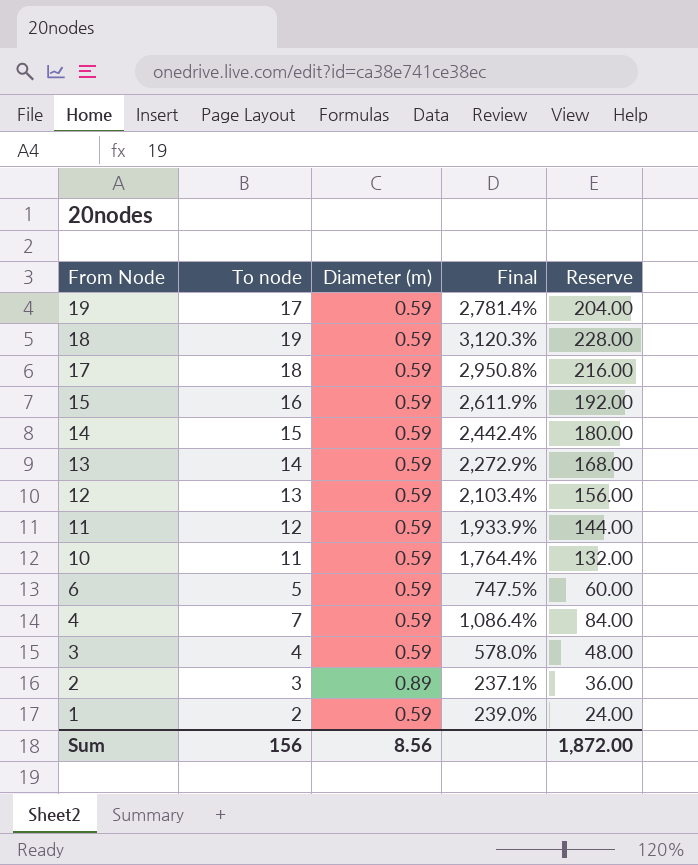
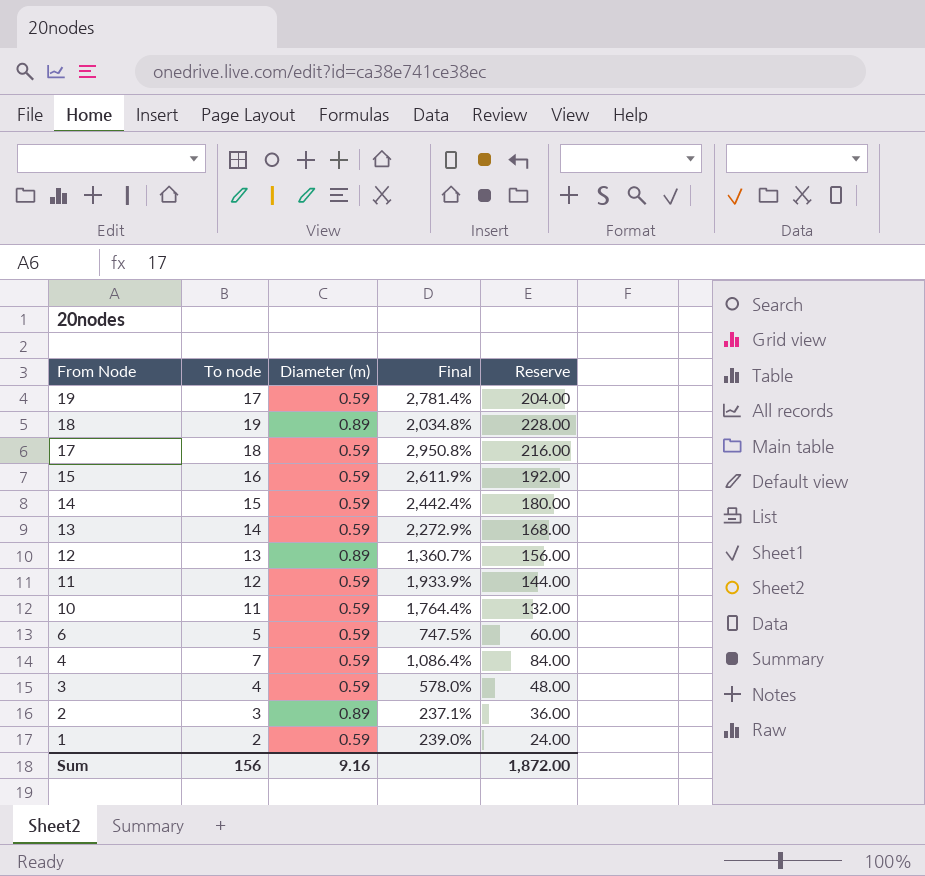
18 | Diameter (m): 0.59 -> 0.89
18 | Final: 3,120.3% -> 2,034.8%
12 | Diameter (m): 0.59 -> 0.89
12 | Final: 2,103.4% -> 1,360.7%
Sum | Diameter (m): 8.56 -> 9.16

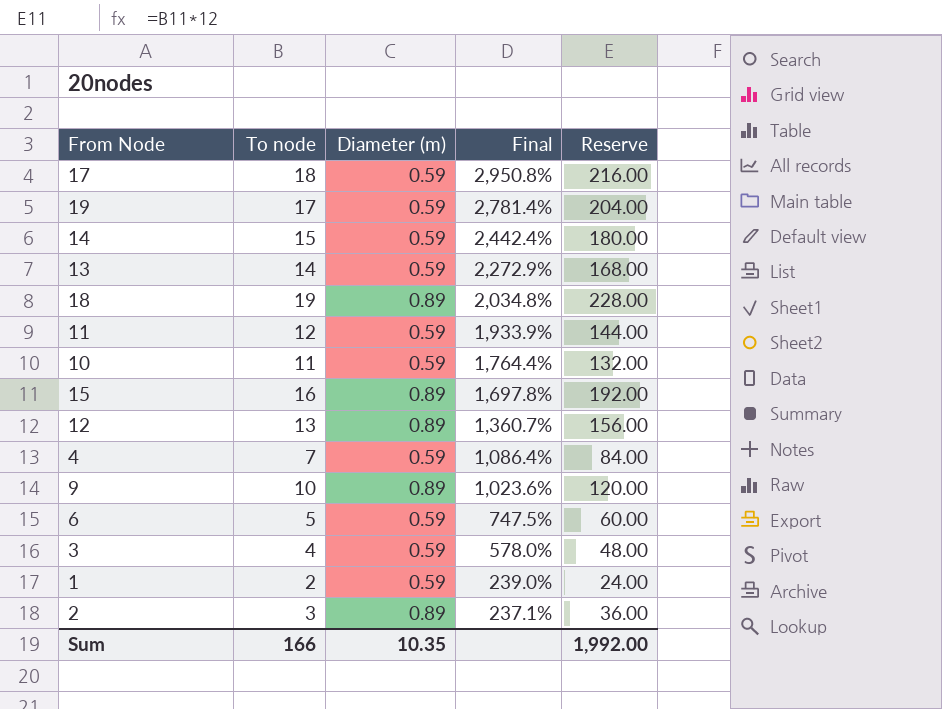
row order: From Node descending -> Final descending
15 | Diameter (m): 0.59 -> 0.89
15 | Final: 2,611.9% -> 1,697.8%
row 9: none -> 10 | 0.89 | 1,023.6% | 120.00
Sum | To node: 156 -> 166
Sum | Diameter (m): 9.16 -> 10.35
Sum | Reserve: 1,872.00 -> 1,992.00

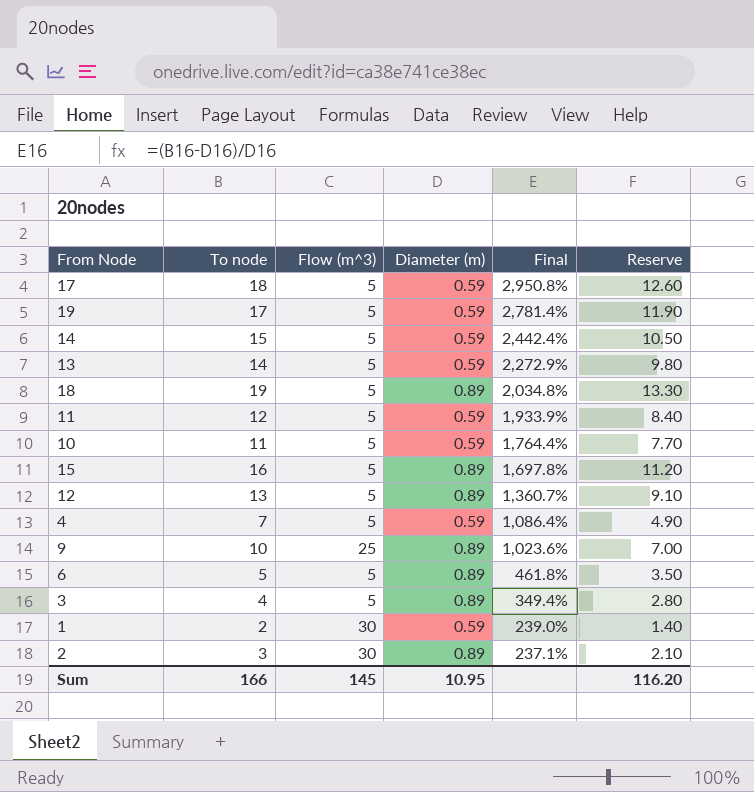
column Flow (m^3) | position: none -> 3
column Reserve | formula: [To node] * 12 -> [To node] * 0.7
6 | Diameter (m): 0.59 -> 0.89
6 | Final: 747.5% -> 461.8%
3 | Diameter (m): 0.59 -> 0.89
3 | Final: 578.0% -> 349.4%
Sum | Diameter (m): 10.35 -> 10.95
Sum | Reserve: 1,992.00 -> 116.20

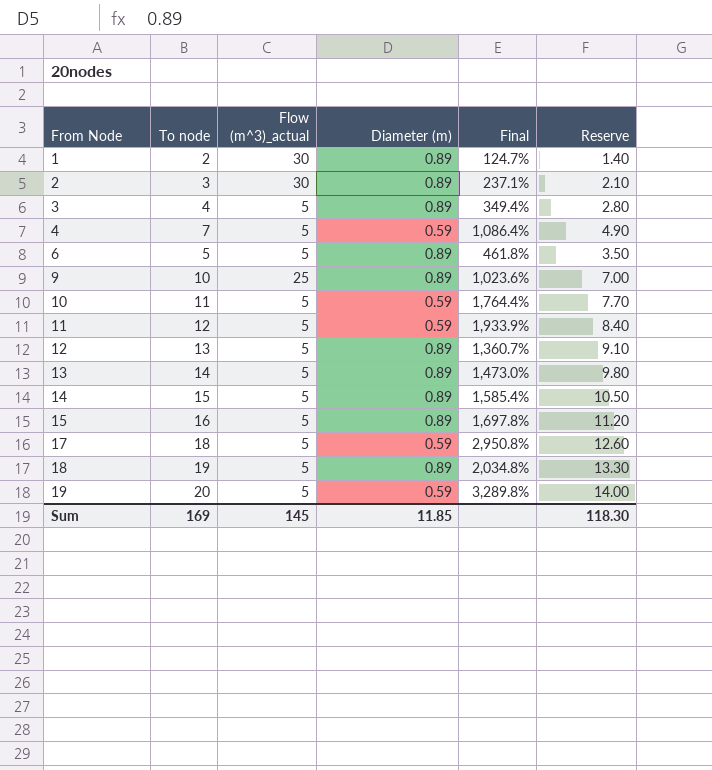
row order: Final descending -> From Node ascending
column name: Flow (m^3) -> Flow (m^3)_actual
1 | Diameter (m): 0.59 -> 0.89
1 | Final: 239.0% -> 124.7%
13 | Diameter (m): 0.59 -> 0.89
13 | Final: 2,272.9% -> 1,473.0%
14 | Diameter (m): 0.59 -> 0.89
14 | Final: 2,442.4% -> 1,585.4%
19 | To node: 17 -> 20
19 | Final: 2,781.4% -> 3,289.8%
19 | Reserve: 11.90 -> 14.00
Sum | To node: 166 -> 169
Sum | Diameter (m): 10.95 -> 11.85
Sum | Reserve: 116.20 -> 118.30

